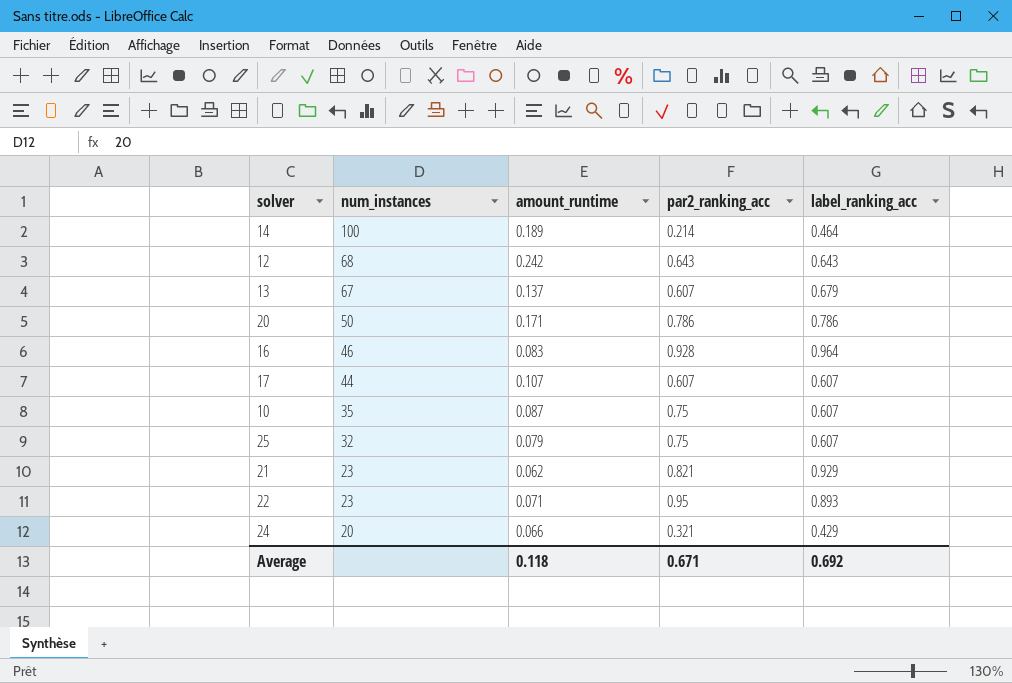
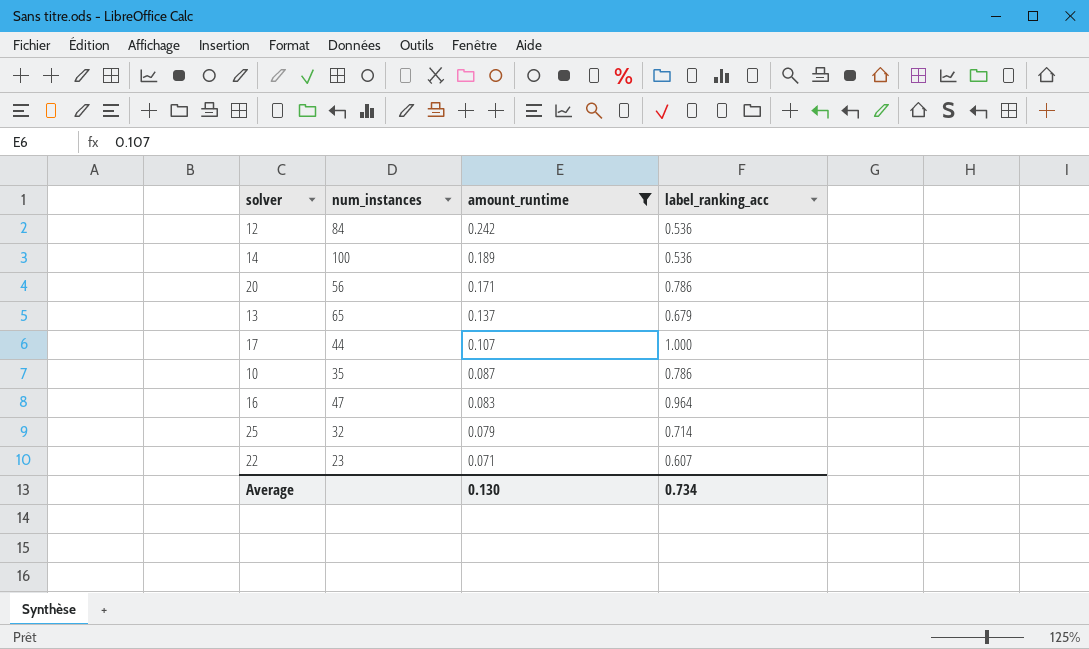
filter: none -> amount_runtime >= 0.071
row order: num_instances descending -> amount_runtime descending
column par2_ranking_acc | position: 4 -> none
12 | num_instances: 68 -> 84
12 | label_ranking_acc: 0.643 -> 0.536
14 | label_ranking_acc: 0.464 -> 0.536
20 | num_instances: 50 -> 56
13 | num_instances: 67 -> 65
17 | label_ranking_acc: 0.607 -> 1.000
10 | label_ranking_acc: 0.607 -> 0.786
16 | num_instances: 46 -> 47
25 | label_ranking_acc: 0.607 -> 0.714
22 | label_ranking_acc: 0.893 -> 0.607
Average | amount_runtime: 0.118 -> 0.130
Average | label_ranking_acc: 0.692 -> 0.734

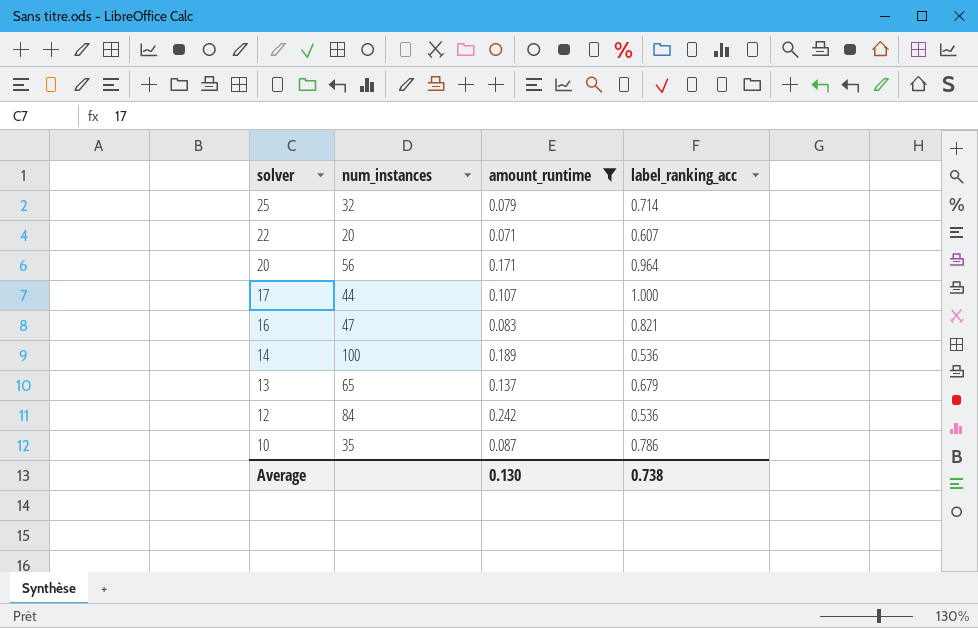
row order: amount_runtime descending -> solver descending
22 | num_instances: 23 -> 20
20 | label_ranking_acc: 0.786 -> 0.964
16 | label_ranking_acc: 0.964 -> 0.821
Average | label_ranking_acc: 0.734 -> 0.738

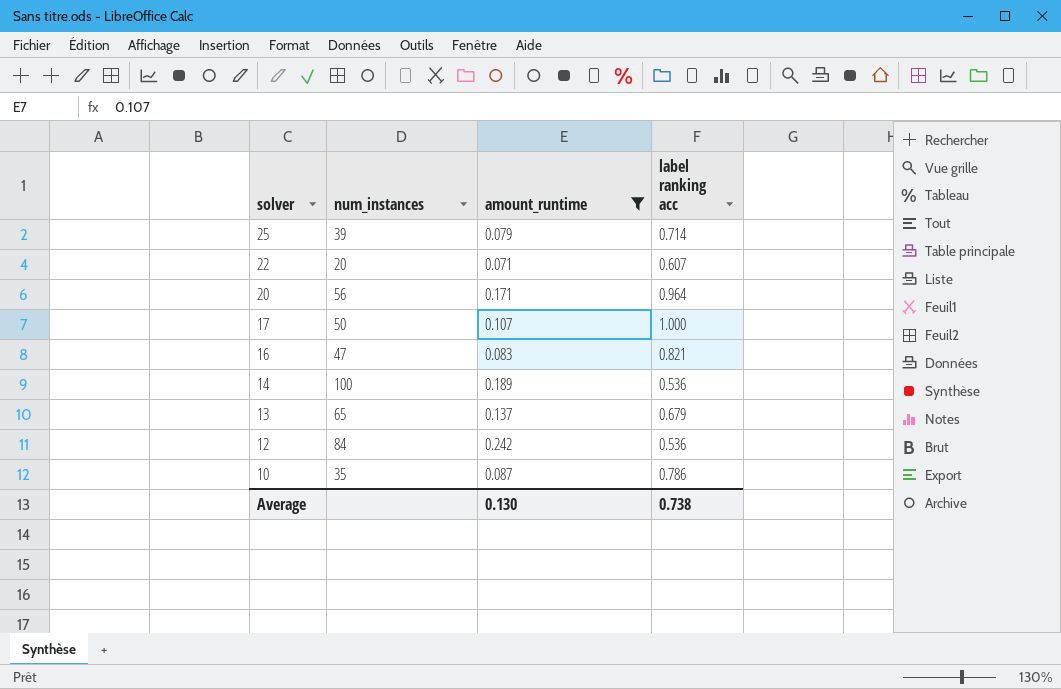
column name: label_ranking_acc -> label ranking acc
25 | num_instances: 32 -> 39
17 | num_instances: 44 -> 50

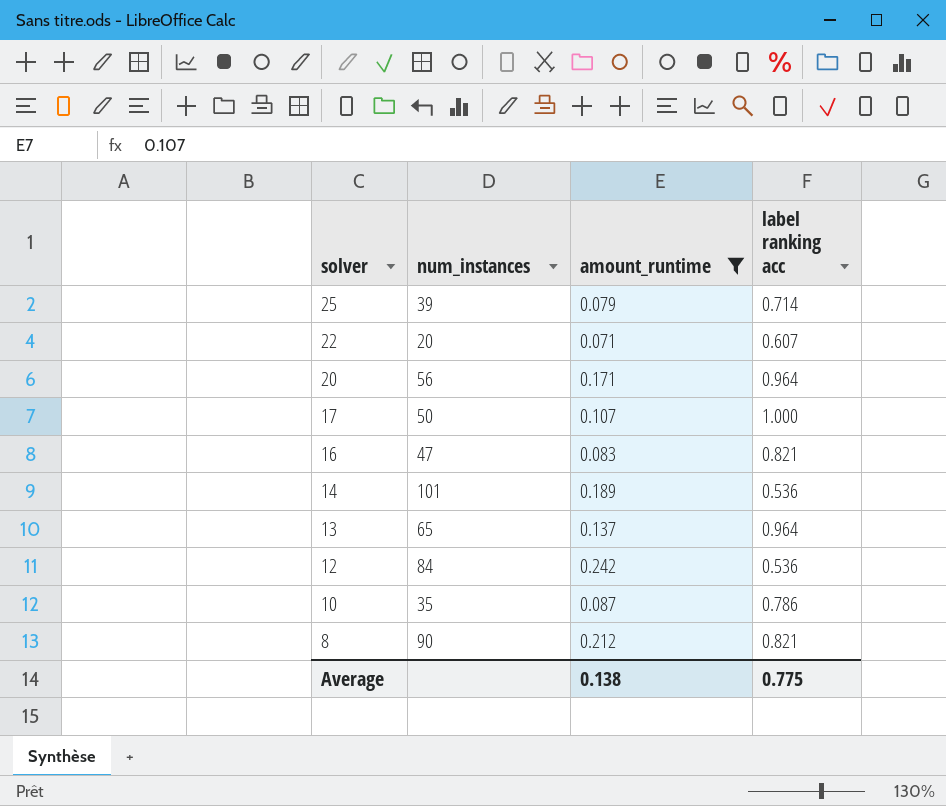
14 | num_instances: 100 -> 101
13 | label ranking acc: 0.679 -> 0.964
row 8: none -> 90 | 0.212 | 0.821
Average | amount_runtime: 0.130 -> 0.138
Average | label ranking acc: 0.738 -> 0.775

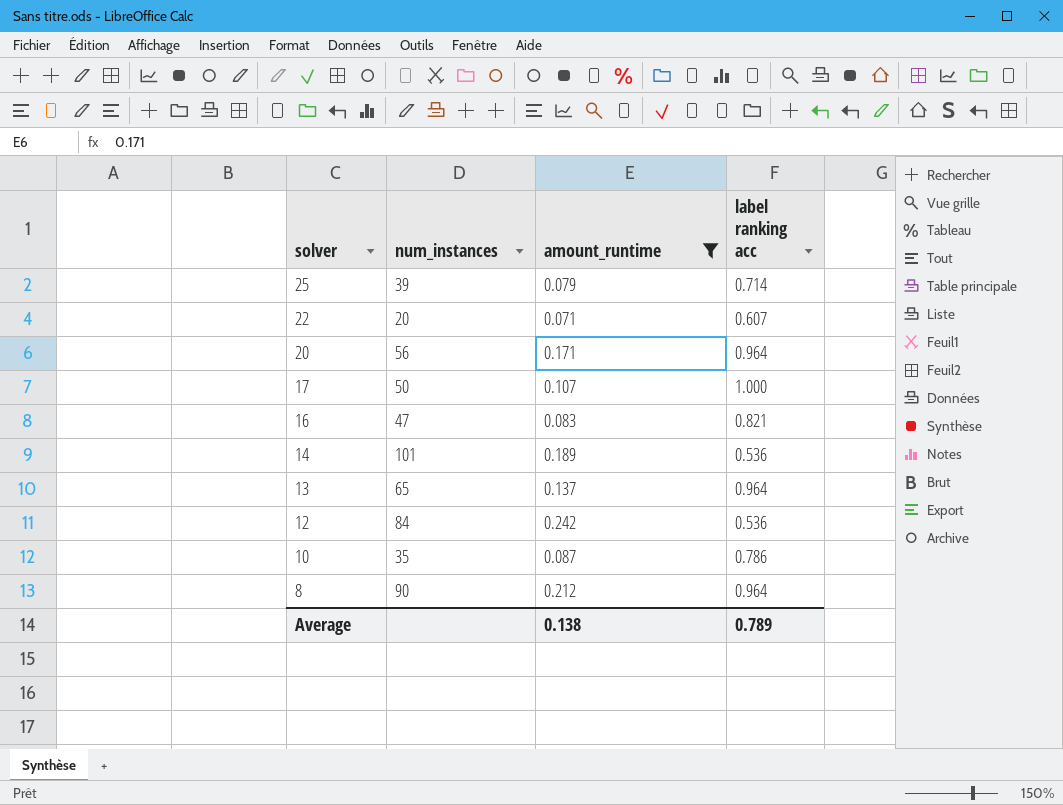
8 | label ranking acc: 0.821 -> 0.964
Average | label ranking acc: 0.775 -> 0.789

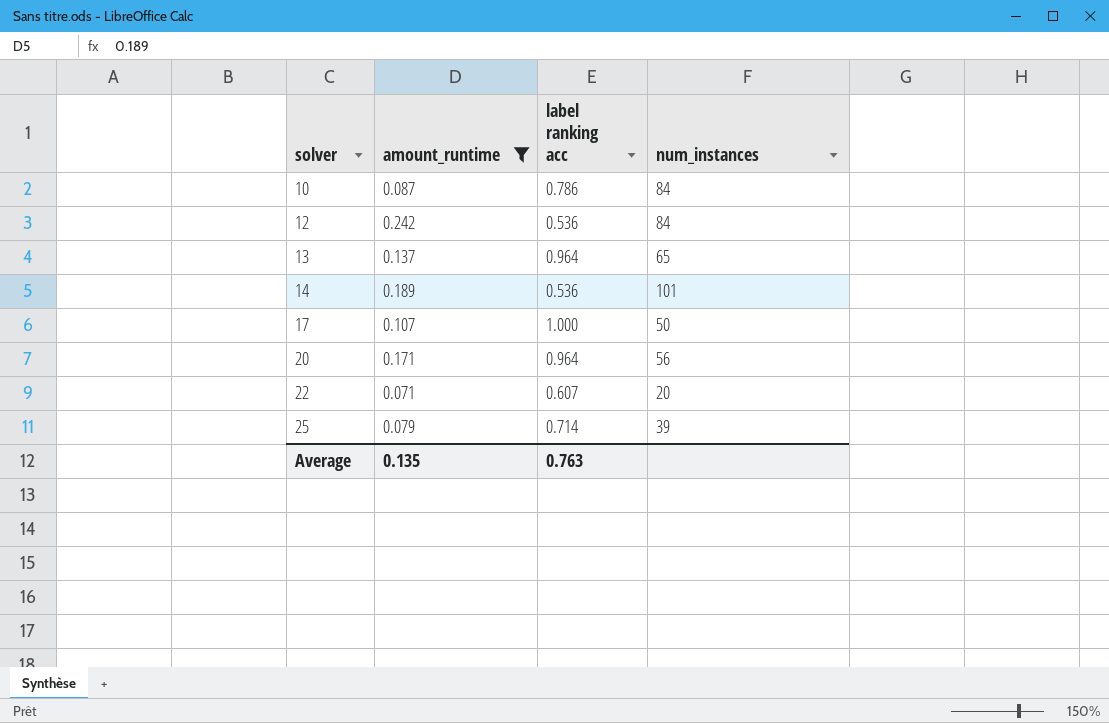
row order: solver descending -> solver ascending
column num_instances | position: 2 -> 4
row 16: 47 | 0.083 | 0.821 -> none
row 8: 90 | 0.212 | 0.964 -> none
10 | num_instances: 35 -> 84
Average | amount_runtime: 0.138 -> 0.135
Average | label ranking acc: 0.789 -> 0.763

